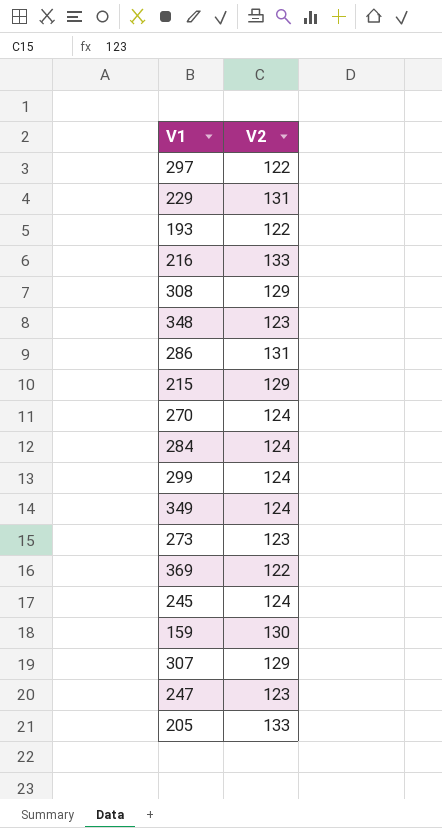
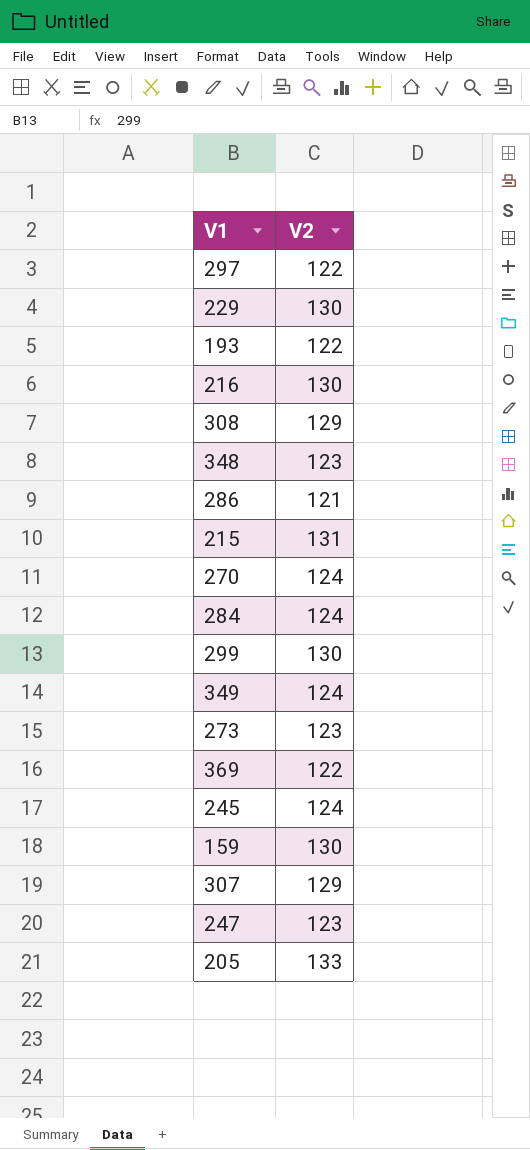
229 | V2: 131 -> 130
216 | V2: 133 -> 130
286 | V2: 131 -> 121
215 | V2: 129 -> 131
299 | V2: 124 -> 130

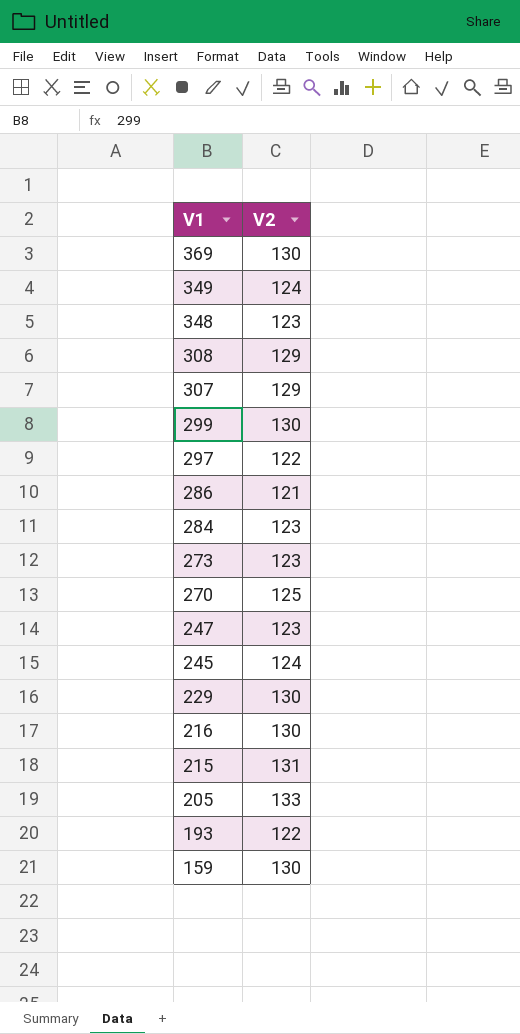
row order: none -> V1 descending
369 | V2: 122 -> 130
284 | V2: 124 -> 123
270 | V2: 124 -> 125

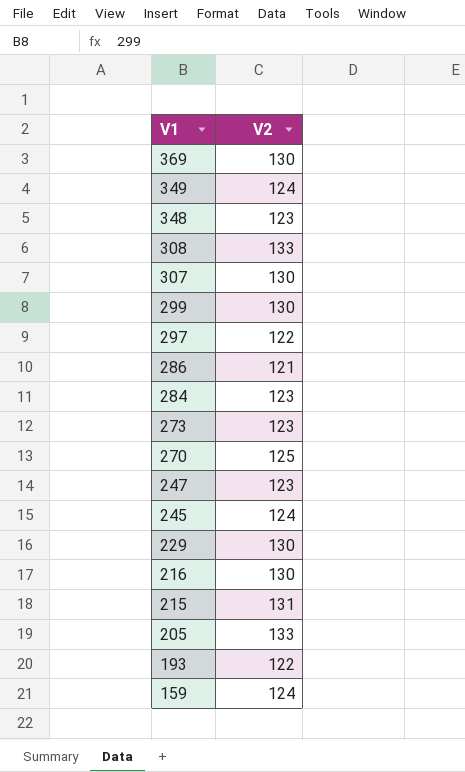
308 | V2: 129 -> 133
307 | V2: 129 -> 130
159 | V2: 130 -> 124

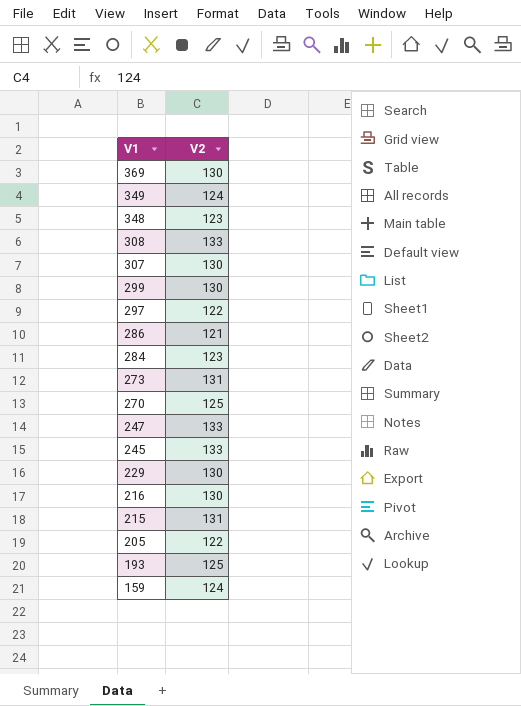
273 | V2: 123 -> 131
247 | V2: 123 -> 133
245 | V2: 124 -> 133
205 | V2: 133 -> 122
193 | V2: 122 -> 125

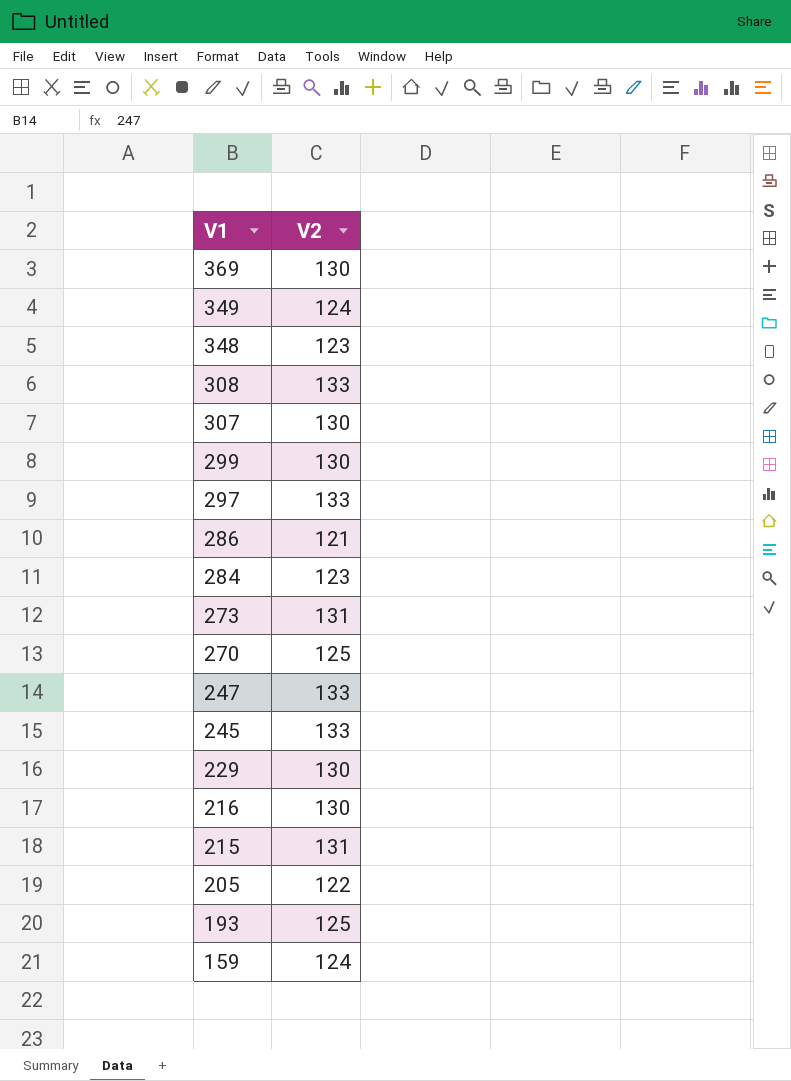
297 | V2: 122 -> 133

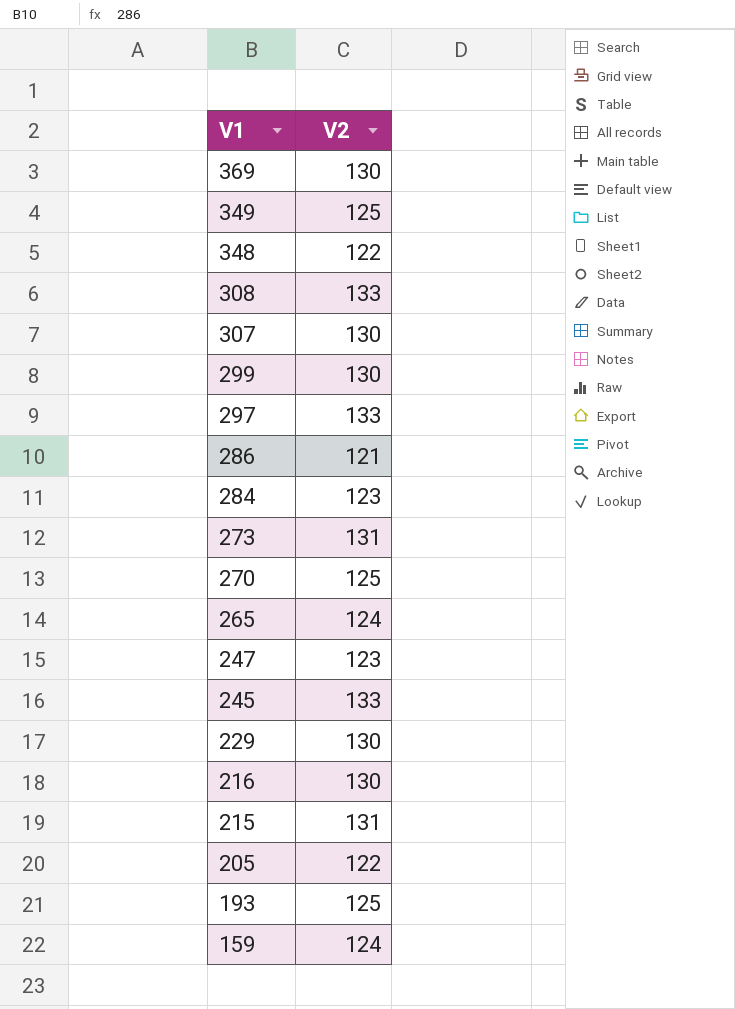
349 | V2: 124 -> 125
348 | V2: 123 -> 122
row 265: none -> 124
247 | V2: 133 -> 123

